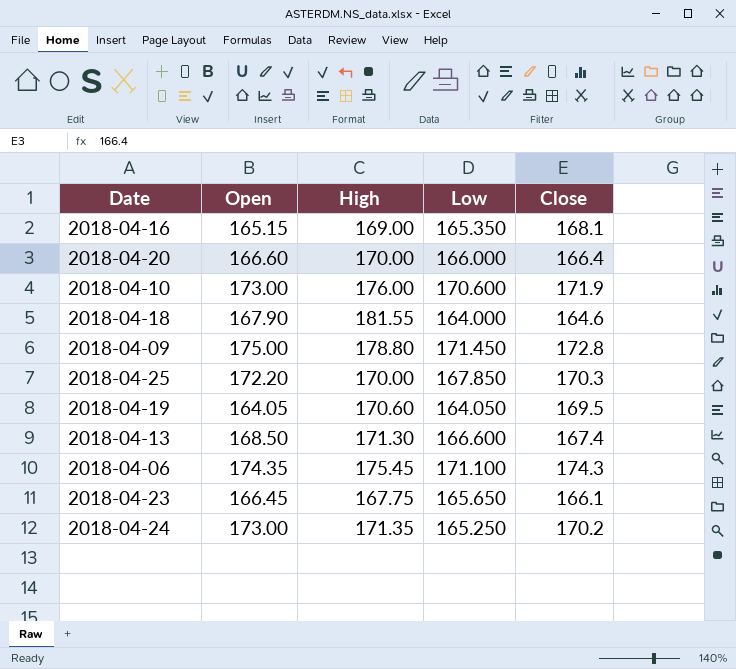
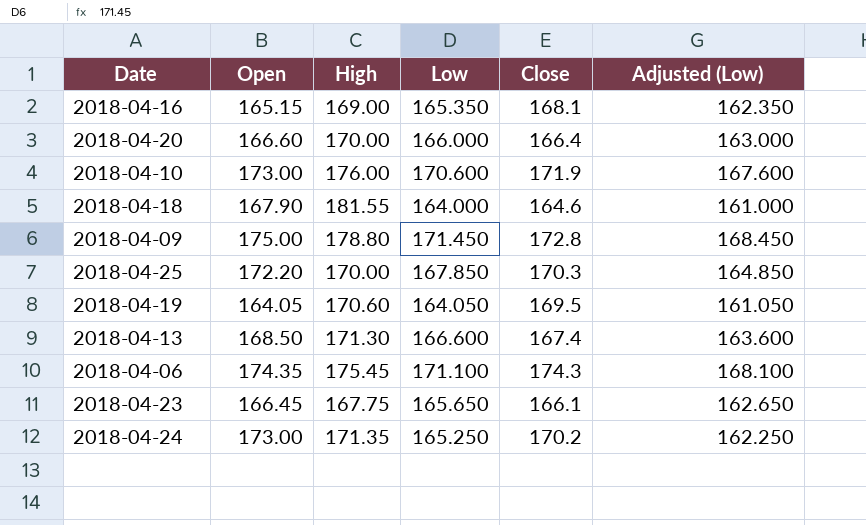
column Adjusted (Low) | formula: none -> [Low] - 3

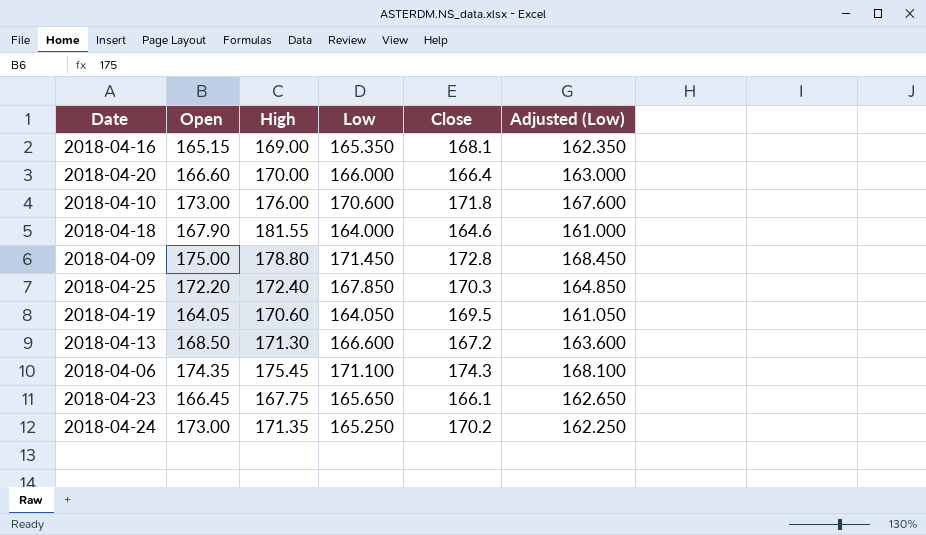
2018-04-10 | Close: 171.9 -> 171.8
2018-04-25 | High: 170.00 -> 172.40
2018-04-13 | Close: 167.4 -> 167.2

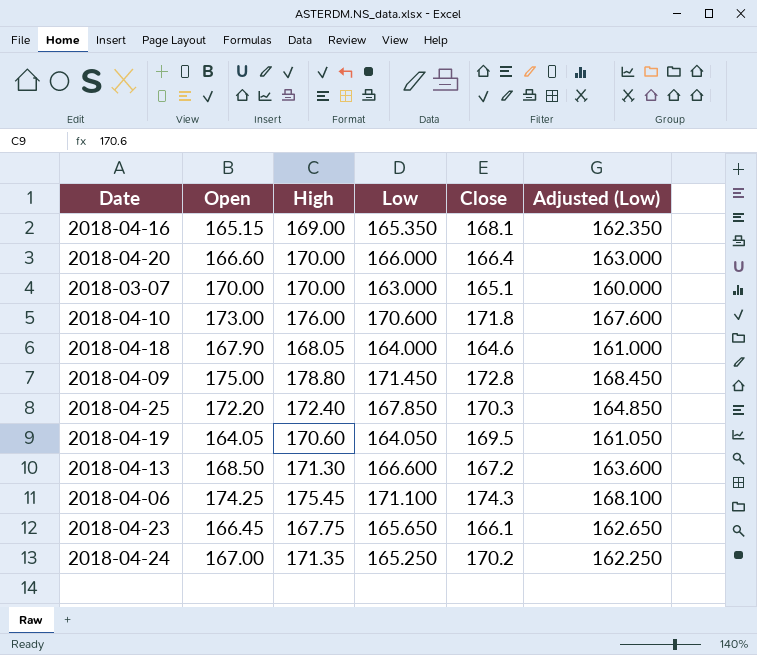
row 2018-03-07: none -> 170.00 | 170.00 | 163.000 | 165.1 | 160.000
2018-04-18 | High: 181.55 -> 168.05
2018-04-06 | Open: 174.35 -> 174.25
2018-04-24 | Open: 173.00 -> 167.00

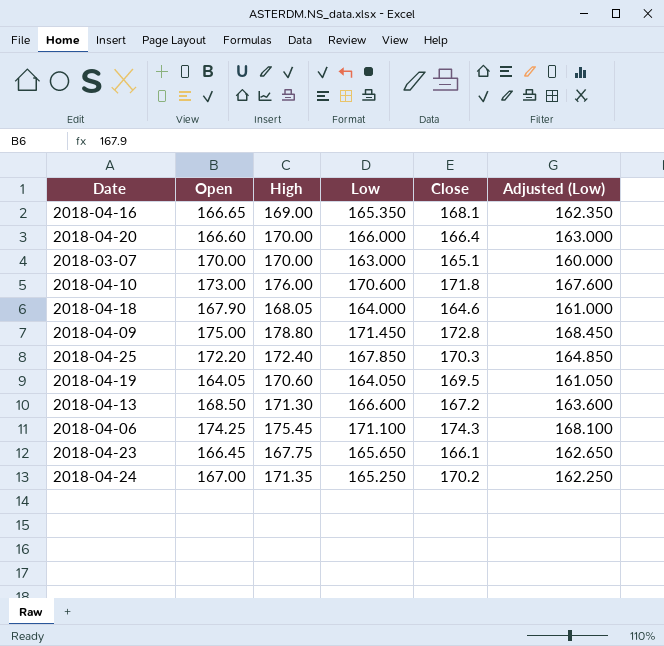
2018-04-16 | Open: 165.15 -> 166.65

